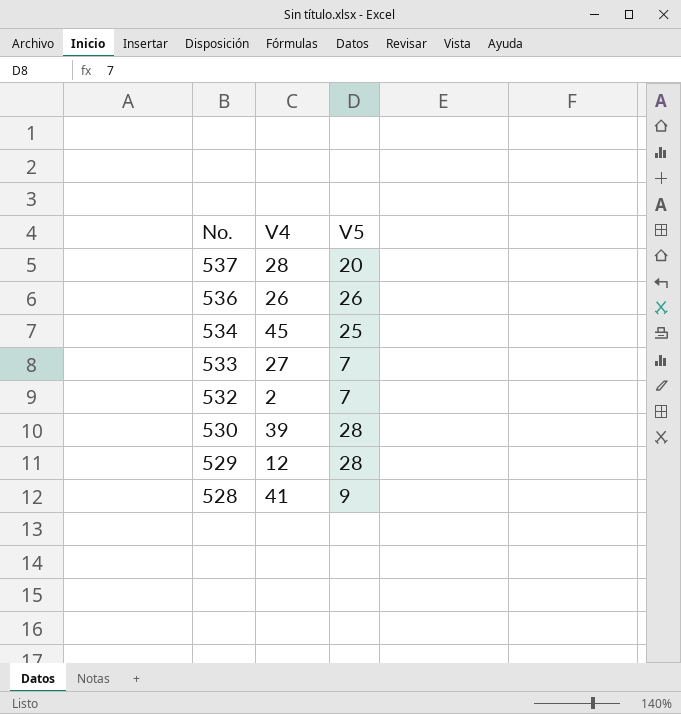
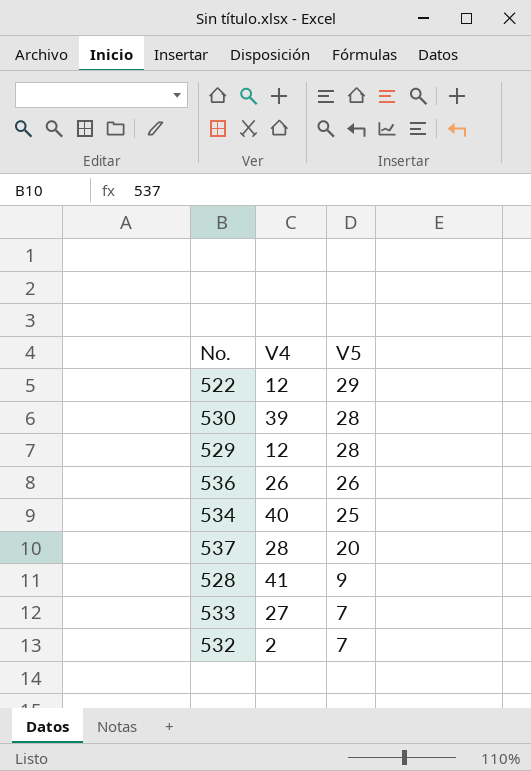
row order: No. descending -> V5 descending
row 522: none -> 12 | 29
534 | V4: 45 -> 40

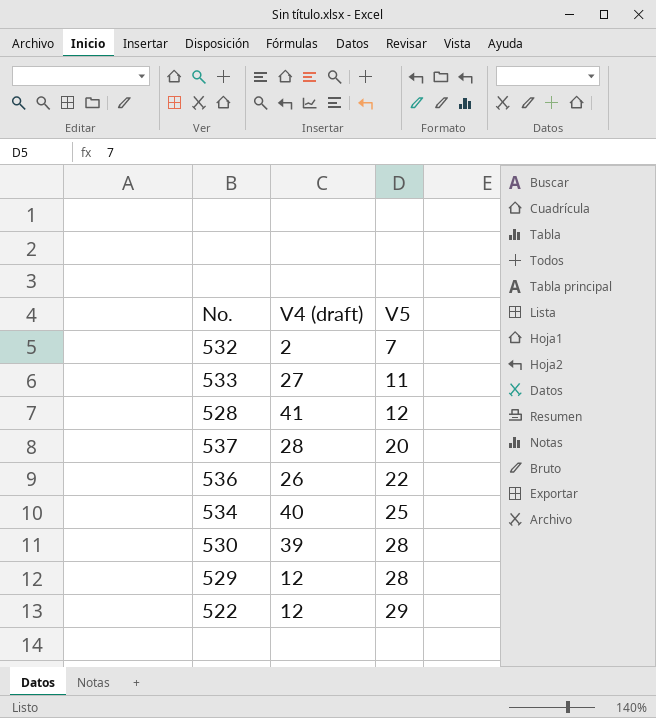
row order: V5 descending -> V5 ascending
column name: V4 -> V4 (draft)
533 | V5: 7 -> 11
528 | V5: 9 -> 12
536 | V5: 26 -> 22

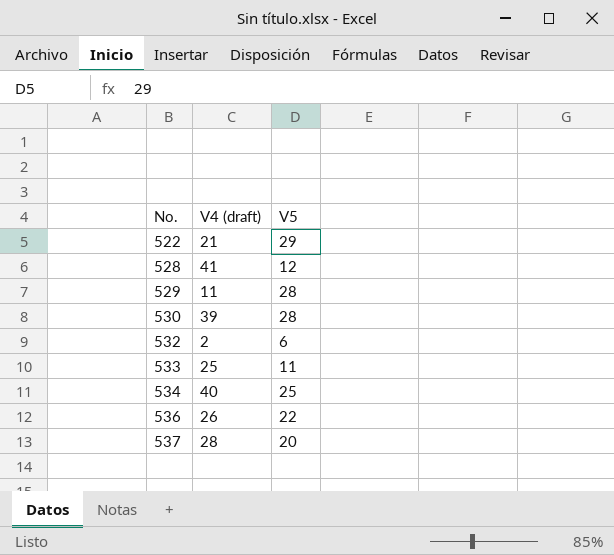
row order: V5 ascending -> No. ascending
522 | V4 (draft): 12 -> 21
529 | V4 (draft): 12 -> 11
532 | V5: 7 -> 6
533 | V4 (draft): 27 -> 25

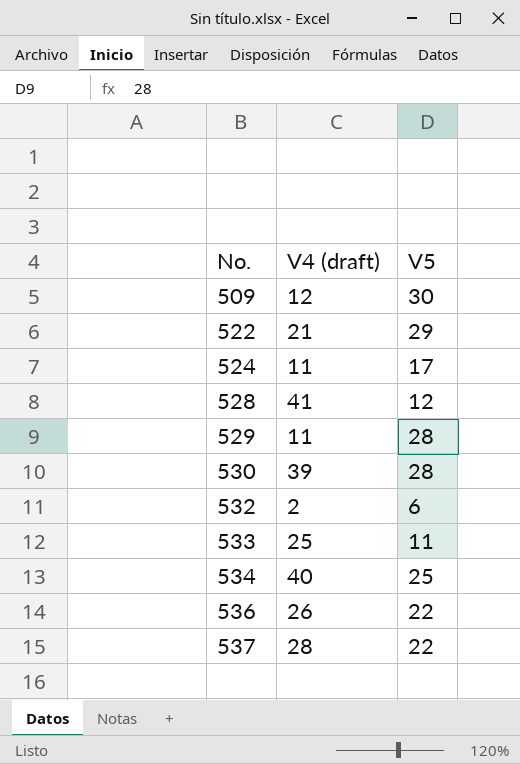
row 509: none -> 12 | 30
row 524: none -> 11 | 17
537 | V5: 20 -> 22

